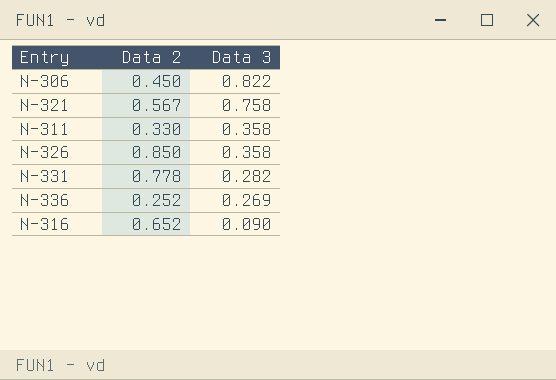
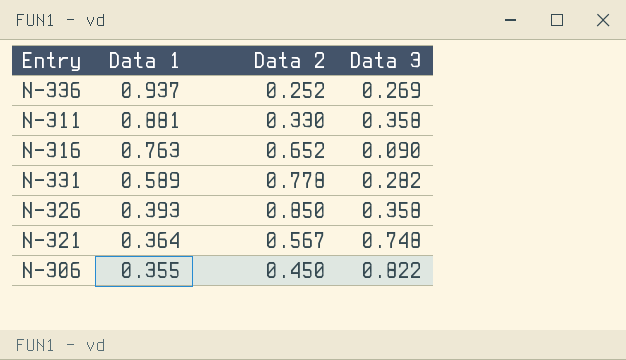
row order: Data 3 descending -> Data 1 descending
column Data 1 | position: none -> 2
N-321 | Data 3: 0.758 -> 0.748

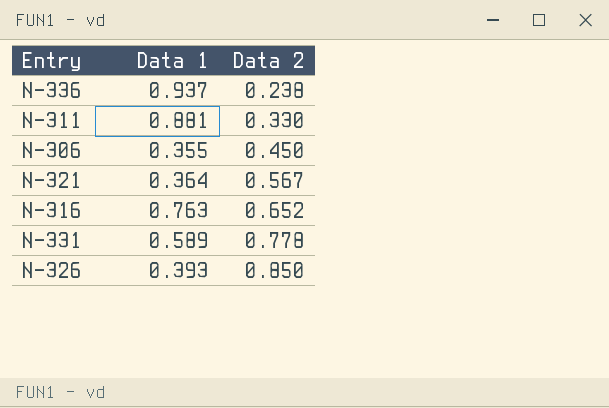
row order: Data 1 descending -> Data 2 ascending
column Data 3 | position: 4 -> none
N-336 | Data 2: 0.252 -> 0.238

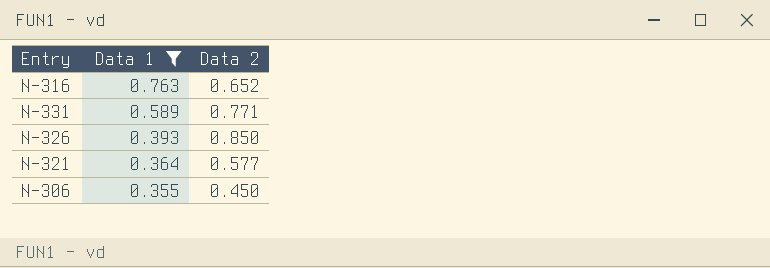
filter: none -> Data 1 <= 0.763
row order: Data 2 ascending -> Data 1 descending
N-331 | Data 2: 0.778 -> 0.771
N-321 | Data 2: 0.567 -> 0.577

